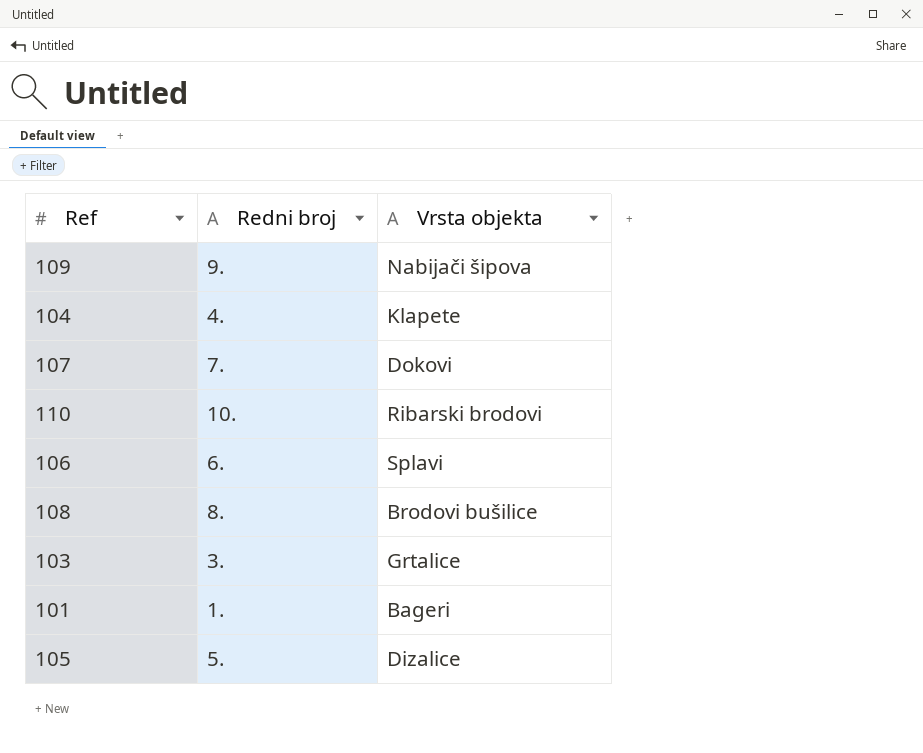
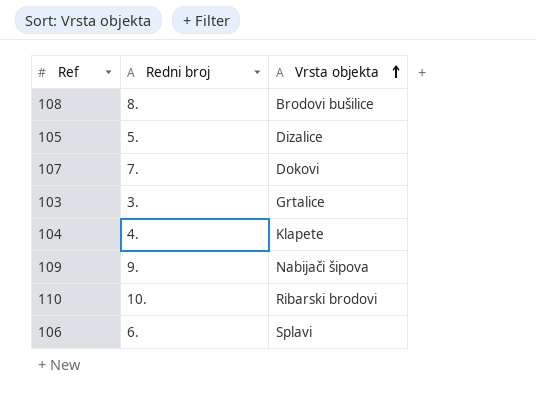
row order: none -> Vrsta objekta ascending
row 101: 1. | Bageri -> none

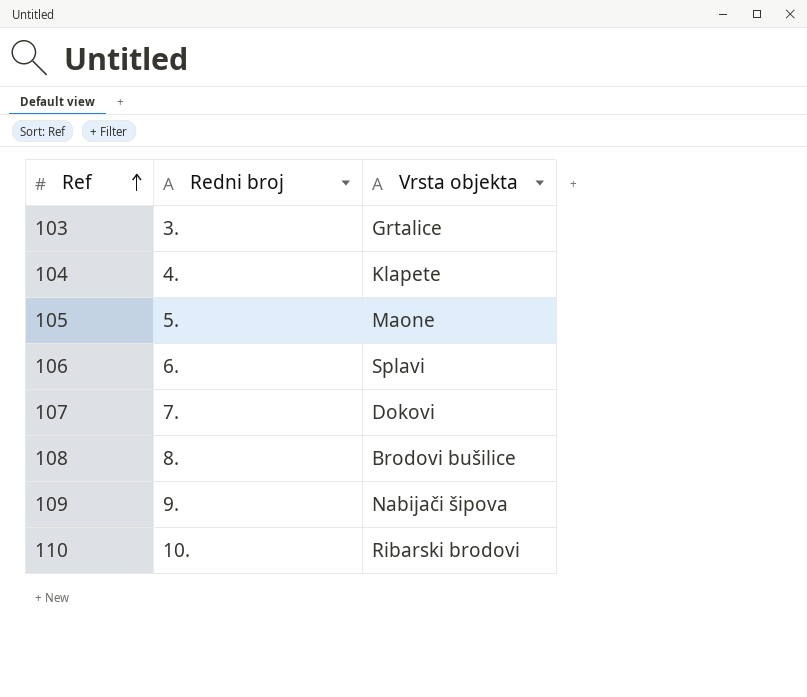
row order: Vrsta objekta ascending -> Ref ascending
105 | Vrsta objekta: Dizalice -> Maone

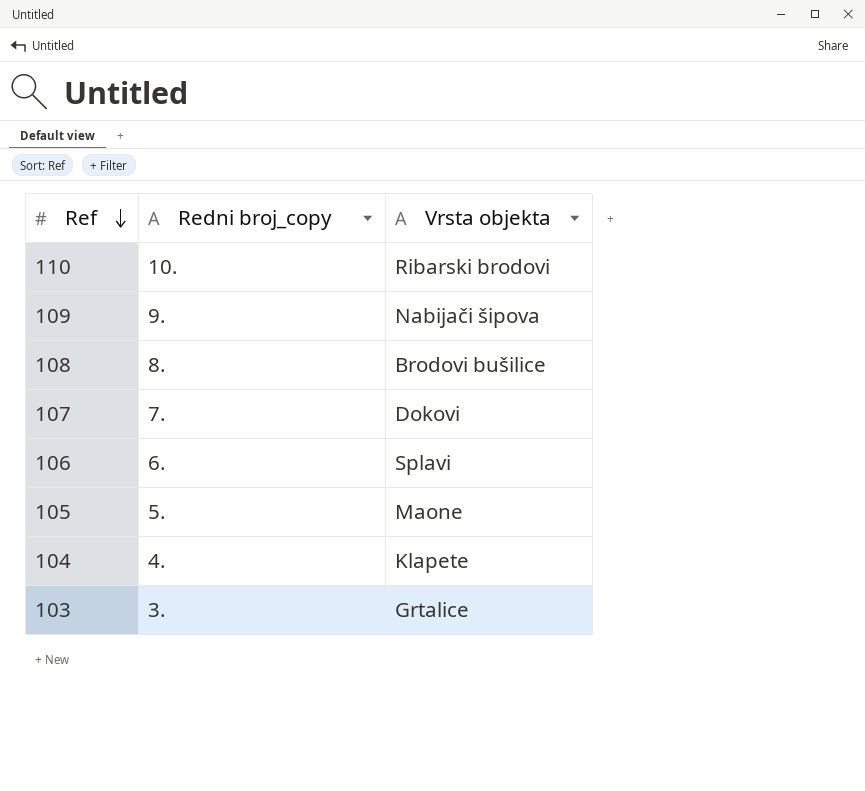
row order: Ref ascending -> Ref descending
column name: Redni broj -> Redni broj_copy

